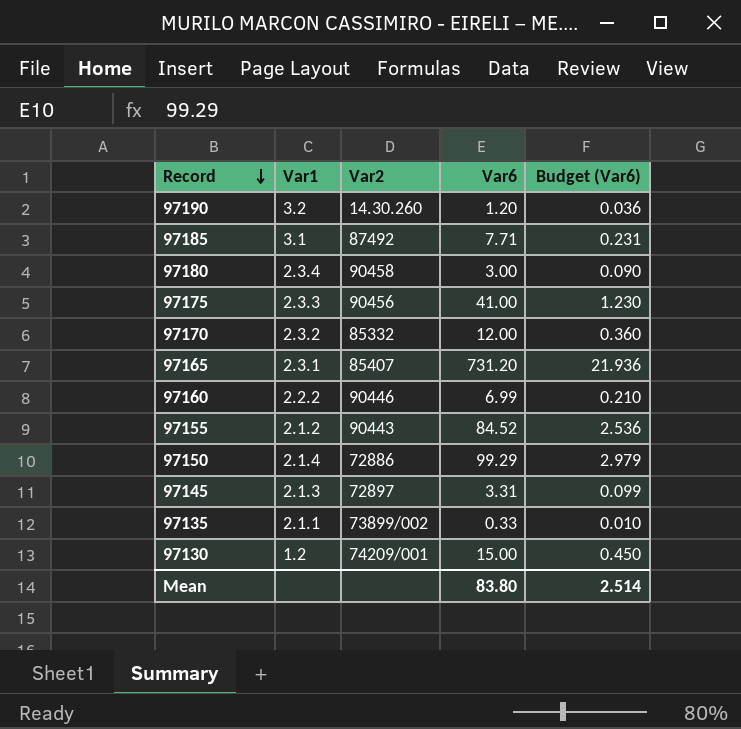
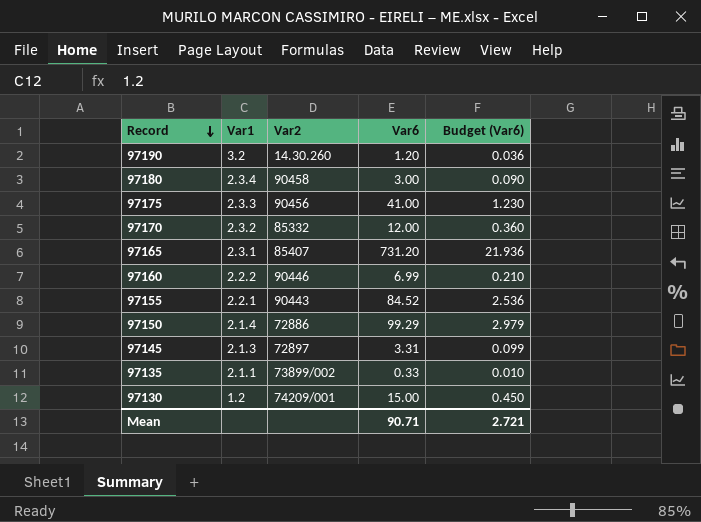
row 97185: 3.1 | 87492 | 7.71 | 0.231 -> none
97155 | Var1: 2.1.2 -> 2.2.1
Mean | Var6: 83.80 -> 90.71
Mean | Budget (Var6): 2.514 -> 2.721

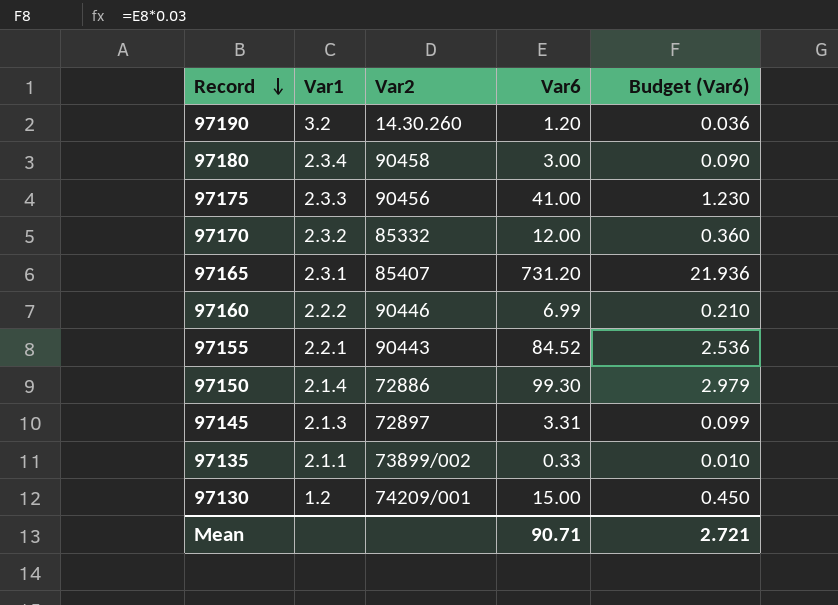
97150 | Var6: 99.29 -> 99.30

